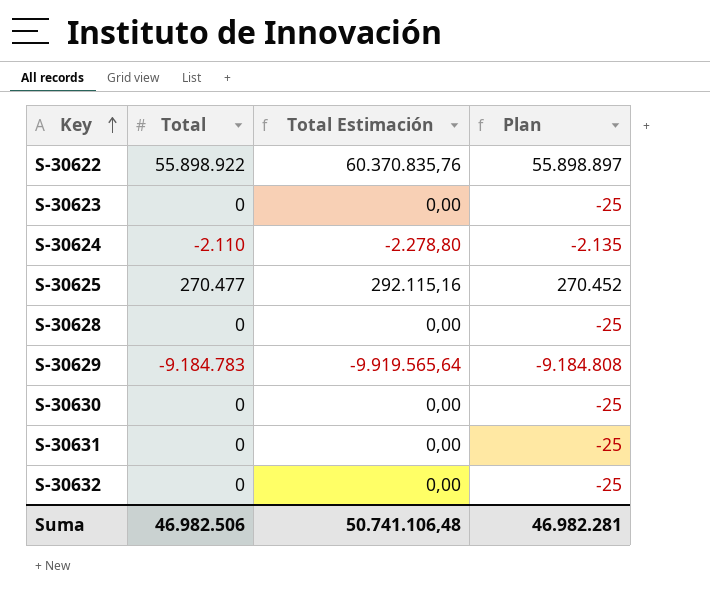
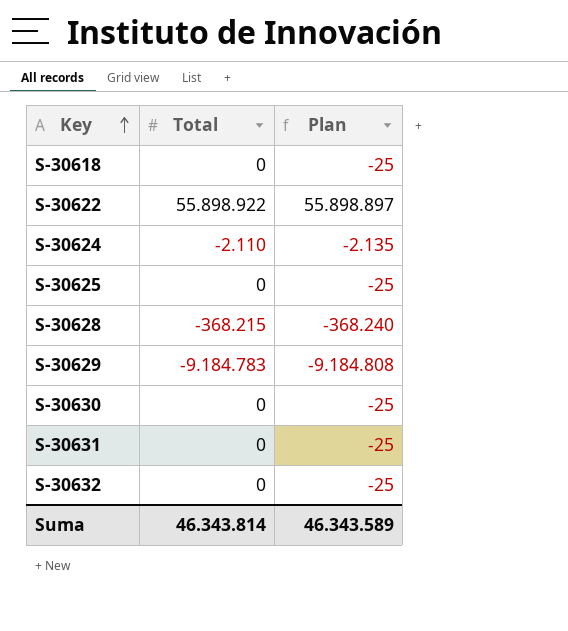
column Total Estimación | formula: [Total] * 1,08 -> none
row S-30623: 0 | 0,00 | -25 -> none
row S-30618: none -> 0 | -25
S-30625 | Total: 270.477 -> 0
S-30625 | Plan: 270.452 -> -25
S-30628 | Total: 0 -> -368.215
S-30628 | Plan: -25 -> -368.240
Suma | Total: 46.982.506 -> 46.343.814
Suma | Plan: 46.982.281 -> 46.343.589

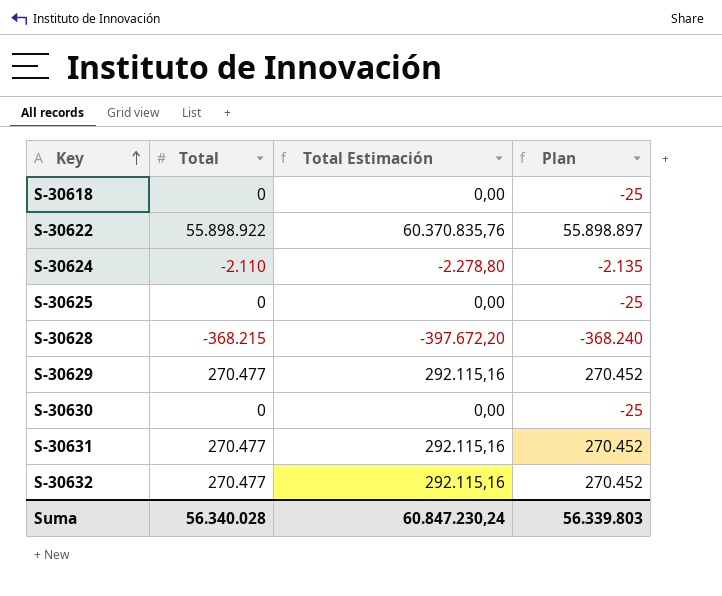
column Total Estimación | formula: none -> [Total] * 1,08
S-30629 | Total: -9.184.783 -> 270.477
S-30629 | Plan: -9.184.808 -> 270.452
S-30631 | Total: 0 -> 270.477
S-30631 | Plan: -25 -> 270.452
S-30632 | Total: 0 -> 270.477
S-30632 | Plan: -25 -> 270.452
Suma | Total: 46.343.814 -> 56.340.028
Suma | Plan: 46.343.589 -> 56.339.803

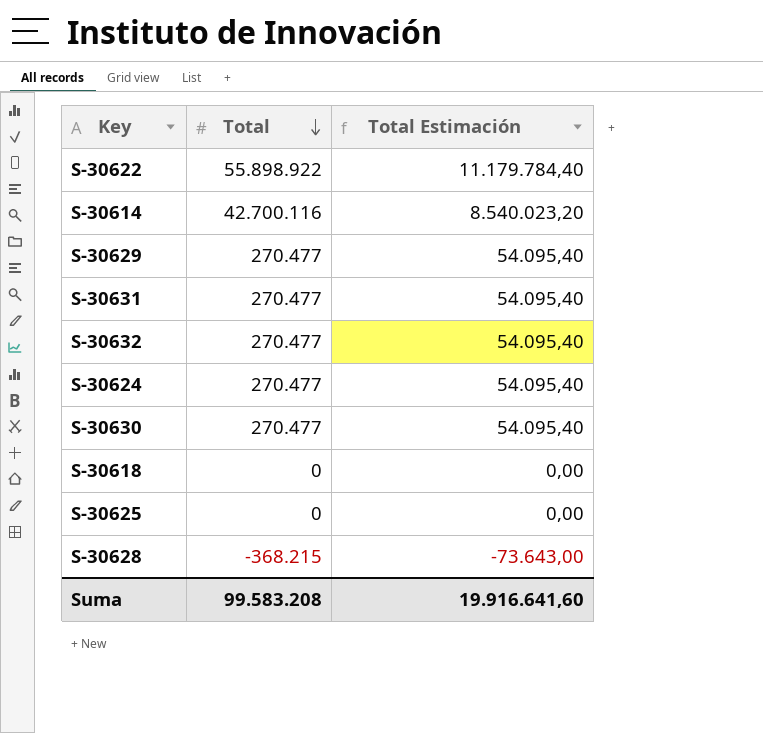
row order: Key ascending -> Total descending
column Plan | formula: [Total] - 25 -> none
column Total Estimación | formula: [Total] * 1,08 -> [Total] * 0,2
row S-30614: none -> 42.700.116 | 8.540.023,20
S-30624 | Total: -2.110 -> 270.477
S-30630 | Total: 0 -> 270.477
Suma | Total: 56.340.028 -> 99.583.208
Suma | Total Estimación: 60.847.230,24 -> 19.916.641,60

